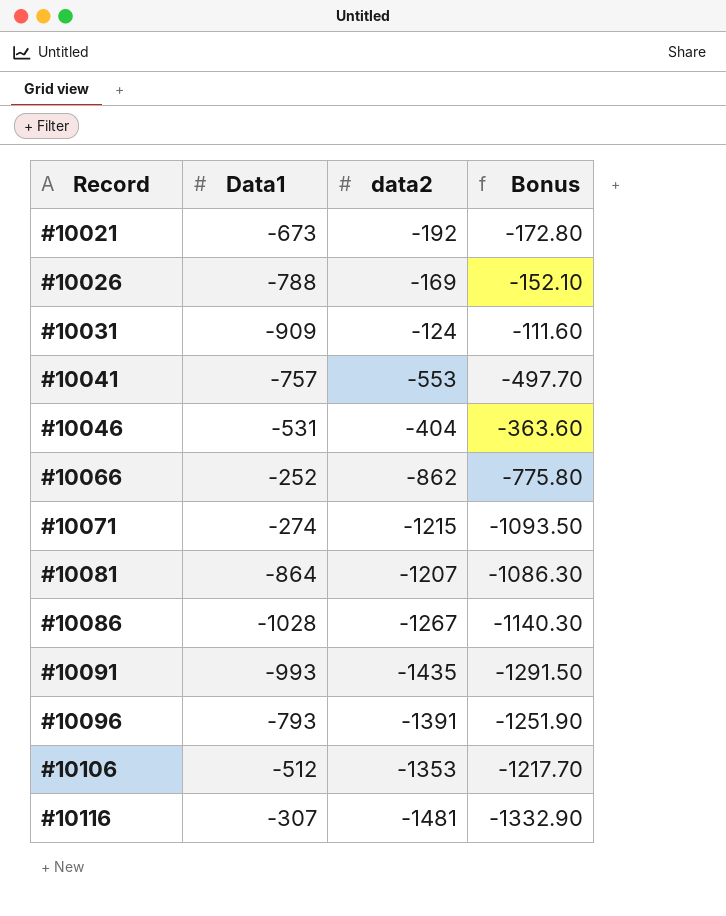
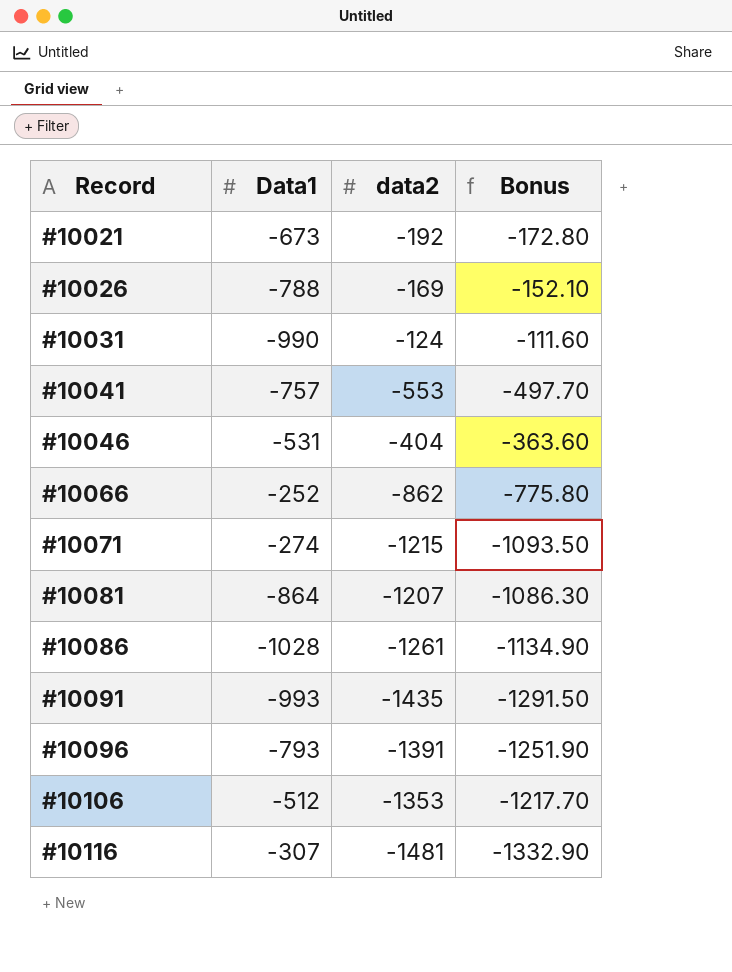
#10031 | Data1: -909 -> -990
#10086 | data2: -1267 -> -1261
#10086 | Bonus: -1140.30 -> -1134.90

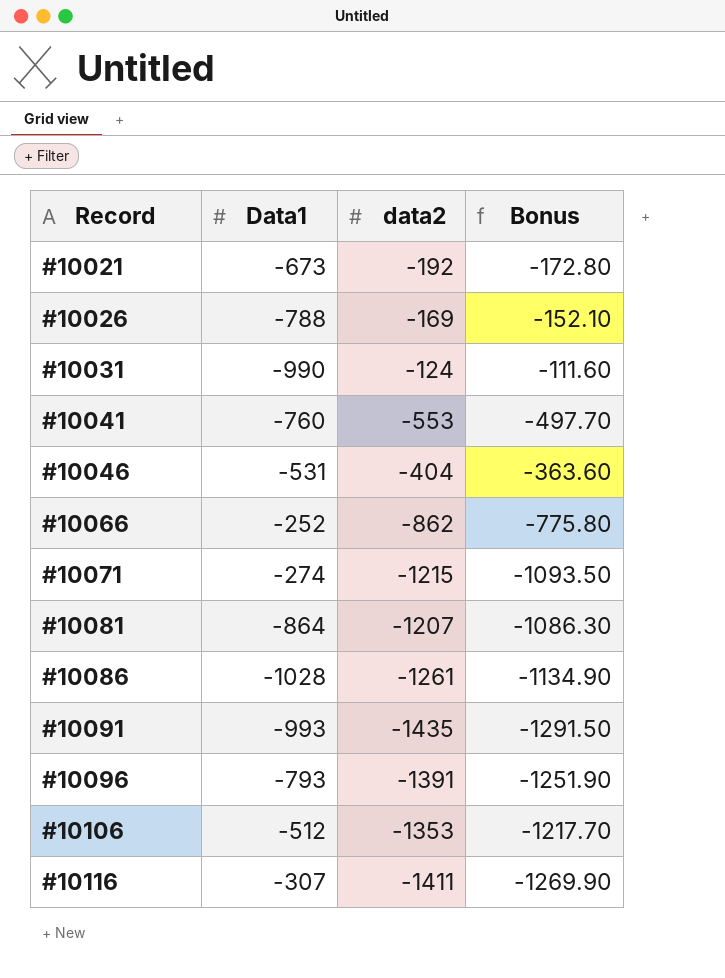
#10041 | Data1: -757 -> -760
#10116 | data2: -1481 -> -1411
#10116 | Bonus: -1332.90 -> -1269.90

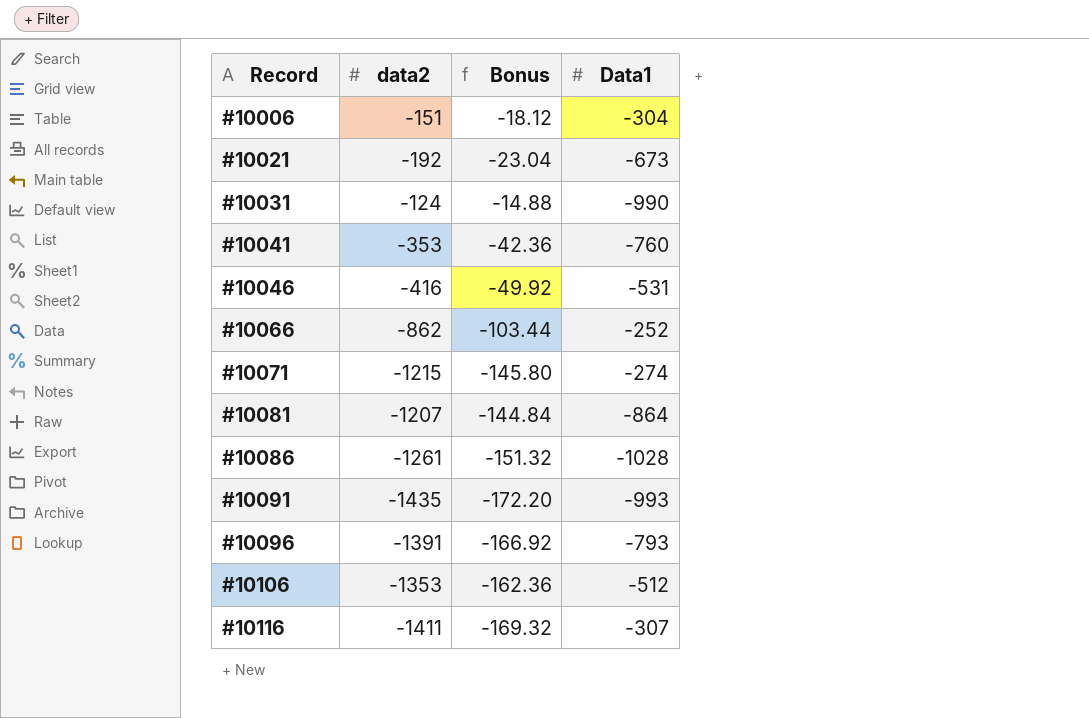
column Bonus | formula: [data2] * 0.9 -> [data2] * 0.12
column Data1 | position: 2 -> 4
row #10026: -788 | -169 | -152.10 -> none
row #10006: none -> -151 | -18.12 | -304
#10041 | data2: -553 -> -353
#10046 | data2: -404 -> -416

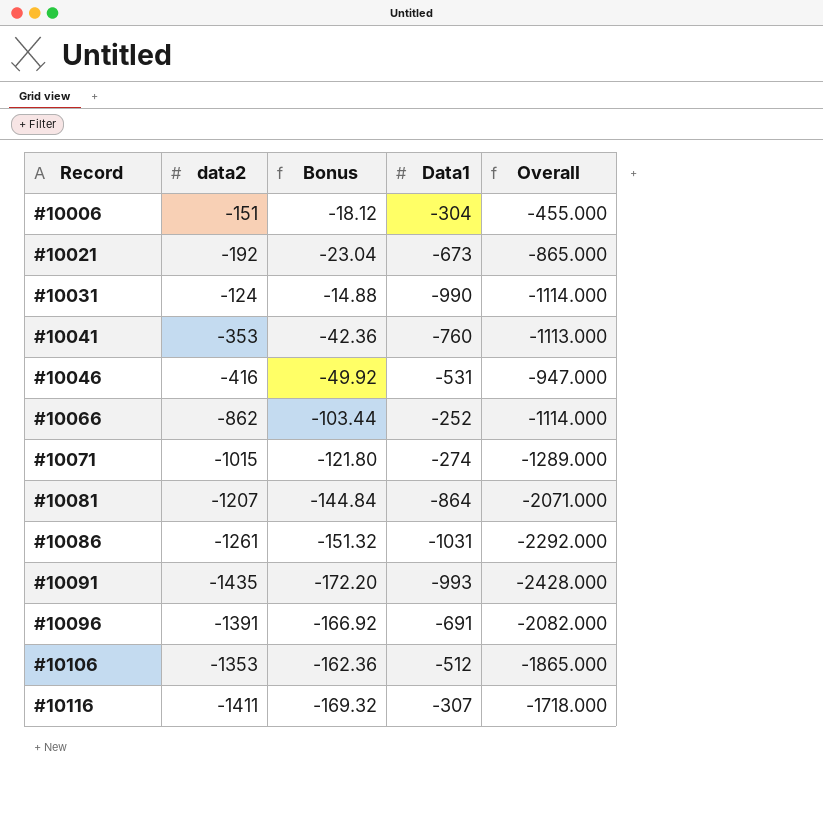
column Overall | formula: none -> [data2] + [Data1]
#10071 | data2: -1215 -> -1015
#10071 | Bonus: -145.80 -> -121.80
#10086 | Data1: -1028 -> -1031
#10096 | Data1: -793 -> -691

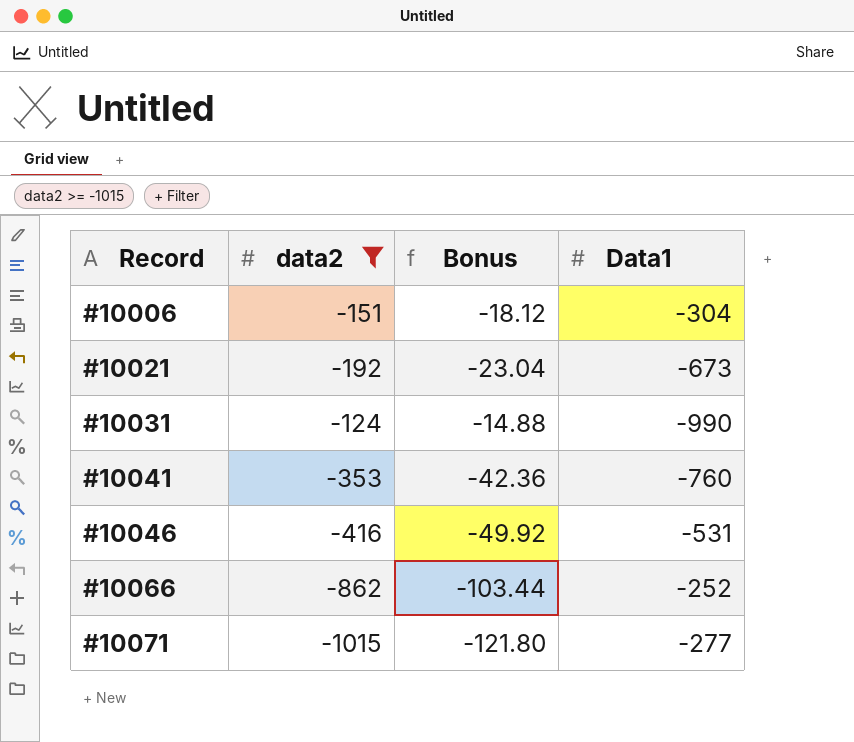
filter: none -> data2 >= -1015
column Overall | formula: [data2] + [Data1] -> none
#10071 | Data1: -274 -> -277

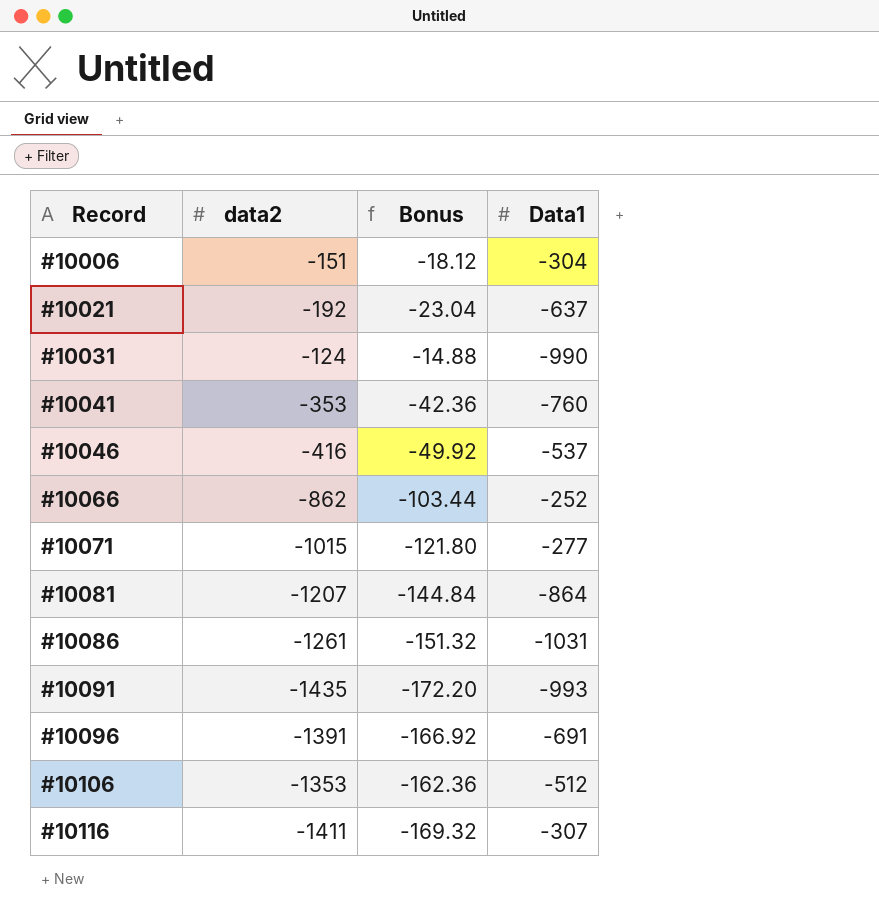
filter: data2 >= -1015 -> none
#10021 | Data1: -673 -> -637
#10046 | Data1: -531 -> -537

